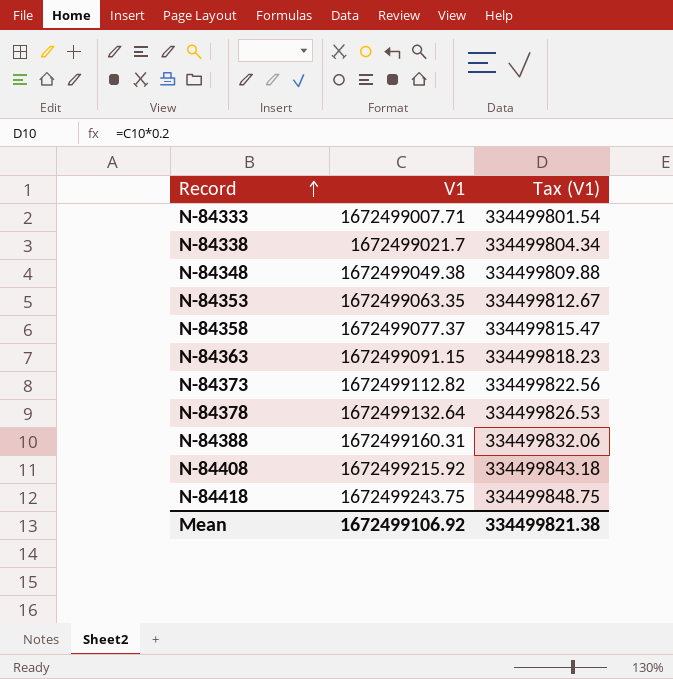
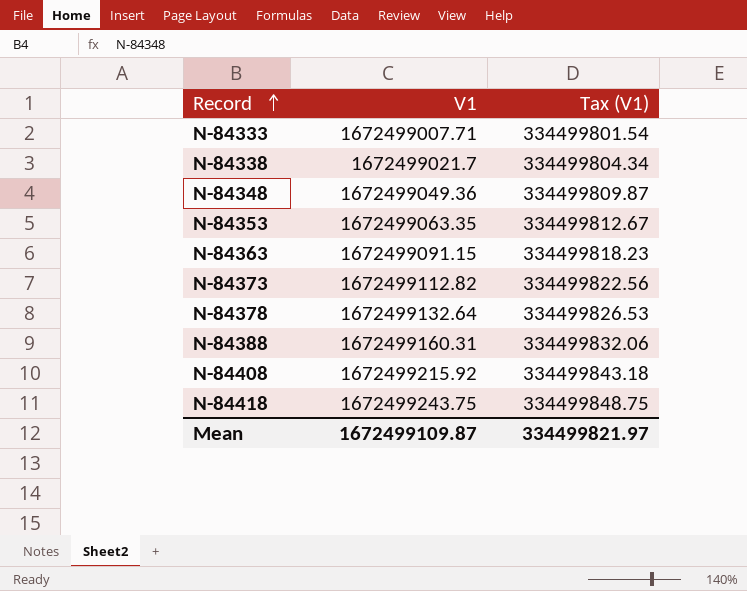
row N-84358: 1672499077.37 | 334499815.47 -> none
N-84348 | V1: 1672499049.38 -> 1672499049.36
N-84348 | Tax (V1): 334499809.88 -> 334499809.87
Mean | V1: 1672499106.92 -> 1672499109.87
Mean | Tax (V1): 334499821.38 -> 334499821.97

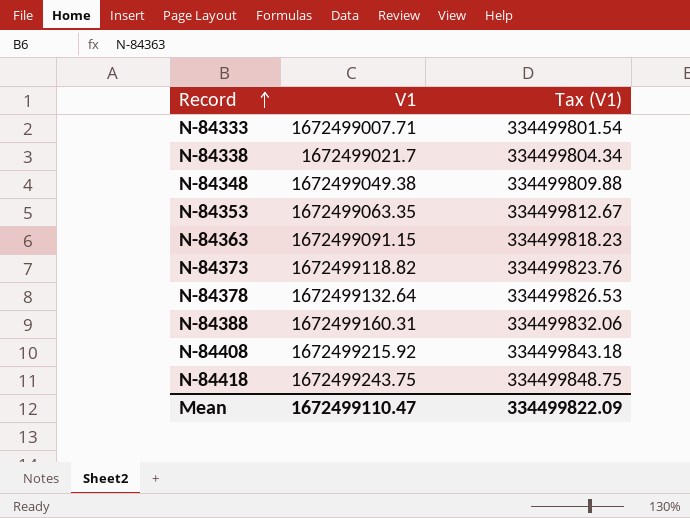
N-84348 | V1: 1672499049.36 -> 1672499049.38
N-84348 | Tax (V1): 334499809.87 -> 334499809.88
N-84373 | V1: 1672499112.82 -> 1672499118.82
N-84373 | Tax (V1): 334499822.56 -> 334499823.76
Mean | V1: 1672499109.87 -> 1672499110.47
Mean | Tax (V1): 334499821.97 -> 334499822.09

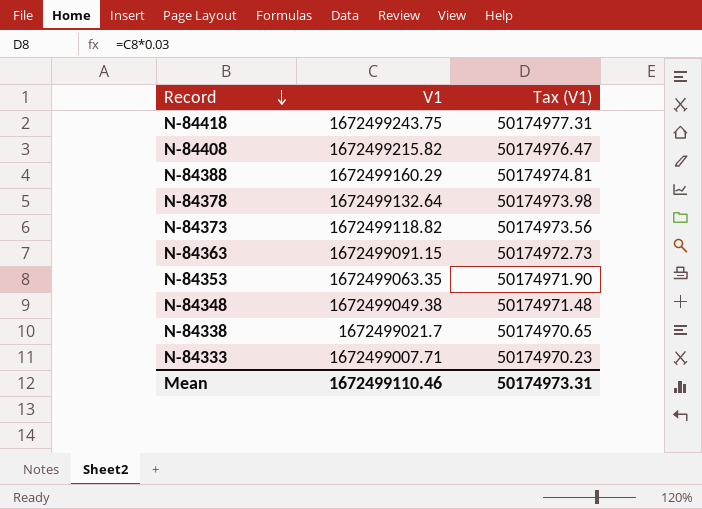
row order: Record ascending -> Record descending
column Tax (V1) | formula: [V1] * 0.2 -> [V1] * 0.03
N-84408 | V1: 1672499215.92 -> 1672499215.82
N-84388 | V1: 1672499160.31 -> 1672499160.29
Mean | V1: 1672499110.47 -> 1672499110.46
Mean | Tax (V1): 334499822.09 -> 50174973.31

